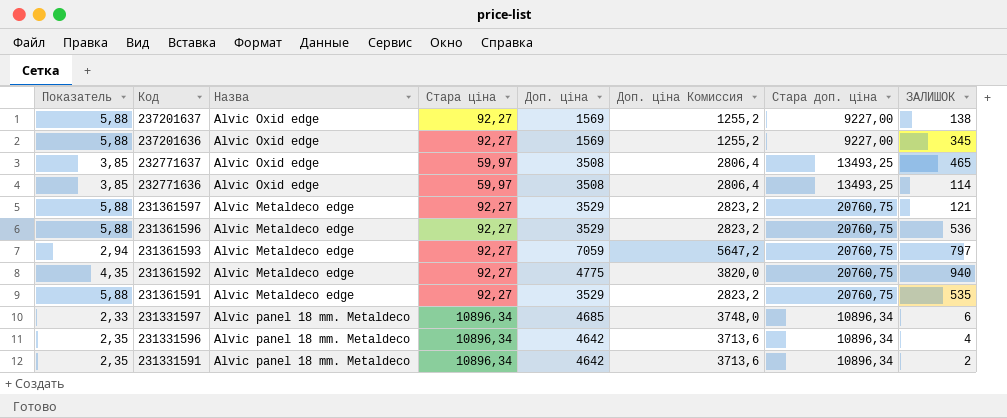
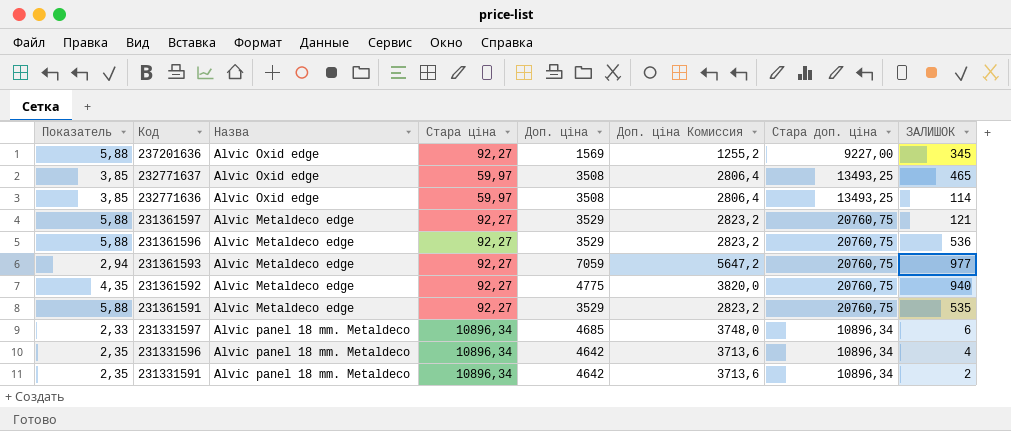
row 237201637: 5,88 | Alvic Oxid edge | 92,27 | 1569 | 1255,2 | 9227,00 | 138 -> none
231361593 | ЗАЛИШОК: 797 -> 977

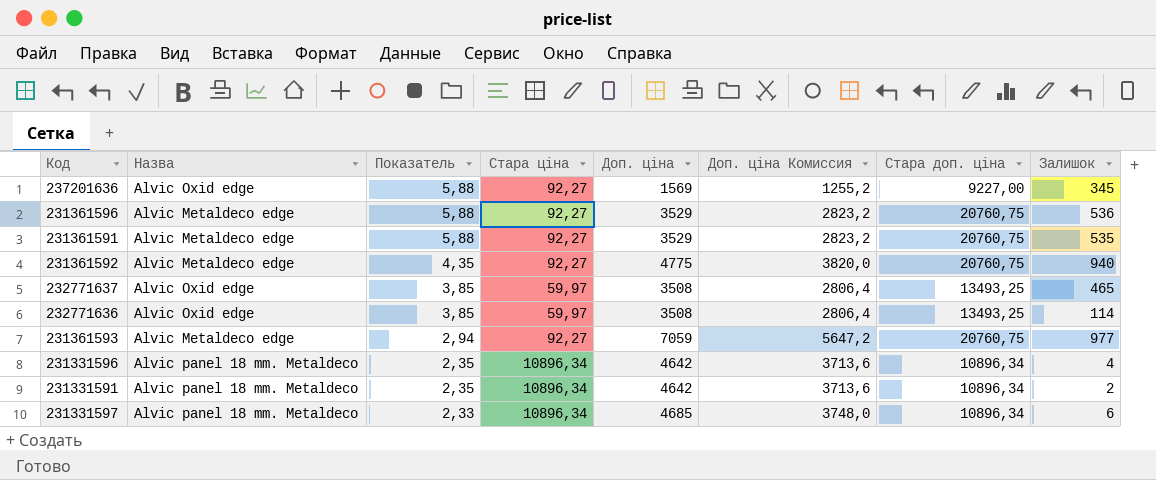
row order: Код descending -> Показатель descending
column Показатель | position: 1 -> 3
column name: ЗАЛИШОК -> Залишок
row 231361597: 5,88 | Alvic Metaldeco edge | 92,27 | 3529 | 2823,2 | 20760,75 | 121 -> none

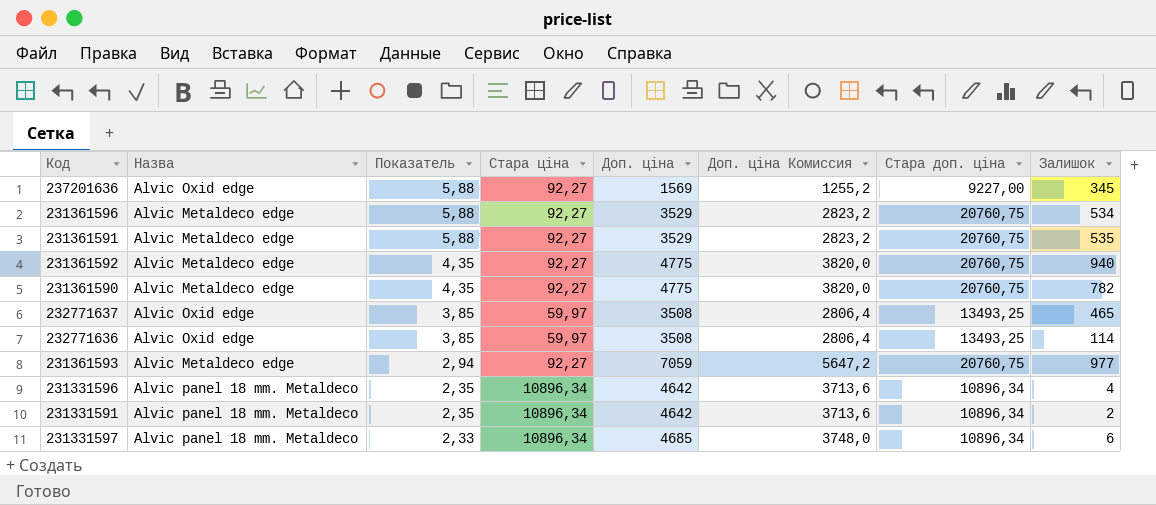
231361596 | Залишок: 536 -> 534
row 231361590: none -> Alvic Metaldeco edge | 4,35 | 92,27 | 4775 | 3820,0 | 20760,75 | 782

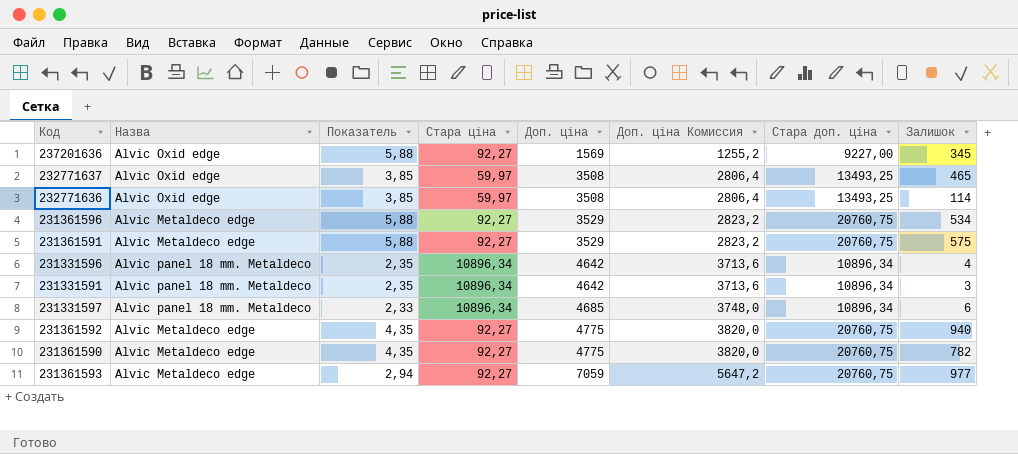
row order: Показатель descending -> Доп. ціна ascending
231361591 | Залишок: 535 -> 575
231331591 | Залишок: 2 -> 3

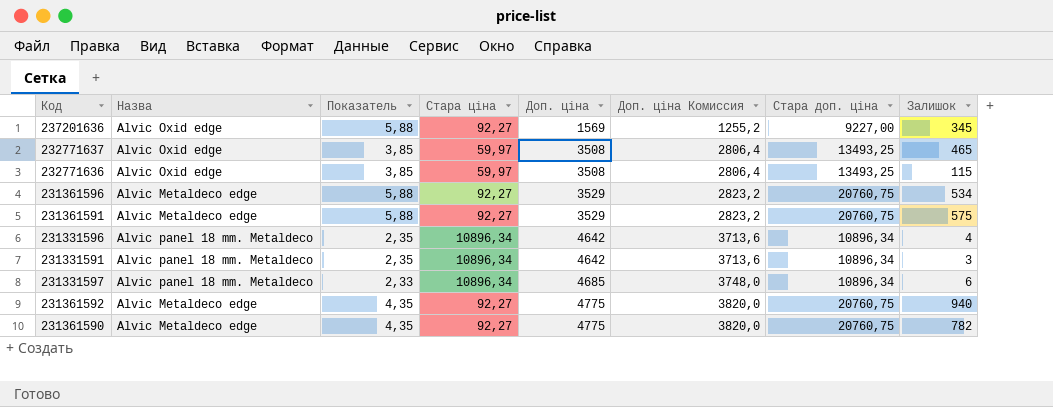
row 231361593: Alvic Metaldeco edge | 2,94 | 92,27 | 7059 | 5647,2 | 20760,75 | 977 -> none
232771636 | Залишок: 114 -> 115

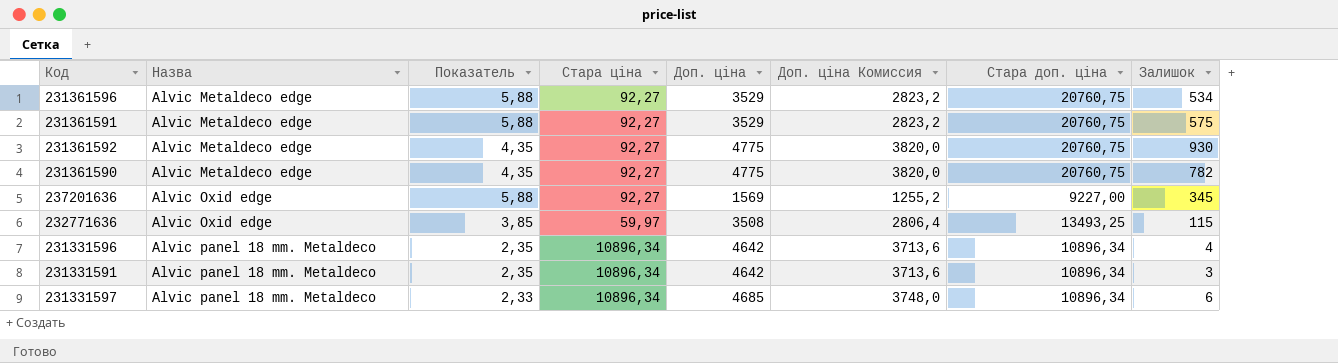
row order: Доп. ціна ascending -> Назва ascending
row 232771637: Alvic Oxid edge | 3,85 | 59,97 | 3508 | 2806,4 | 13493,25 | 465 -> none
231361592 | Залишок: 940 -> 930

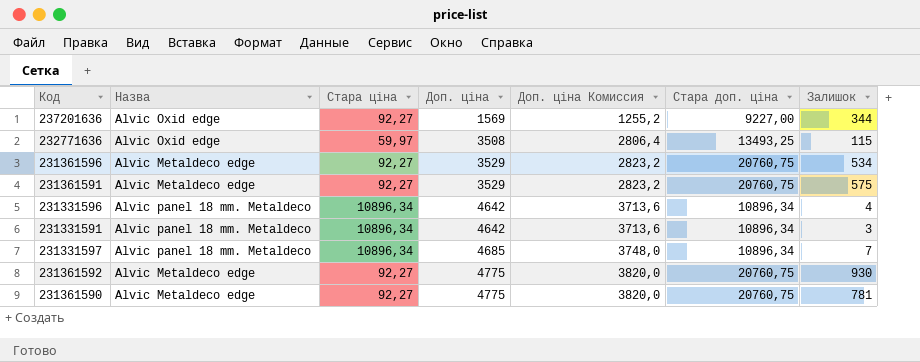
row order: Назва ascending -> Доп. ціна ascending
column Показатель | formula: [Стара доп. ціна] / [Доп. ціна] -> none
237201636 | Залишок: 345 -> 344
231331597 | Залишок: 6 -> 7
231361590 | Залишок: 782 -> 781

